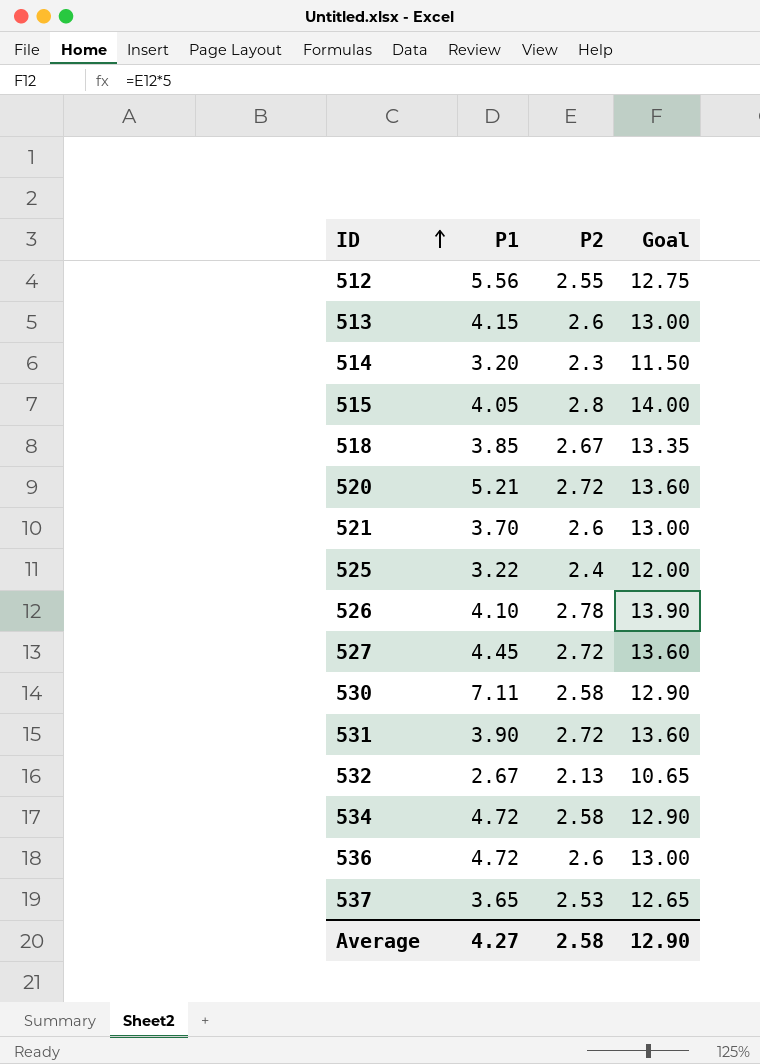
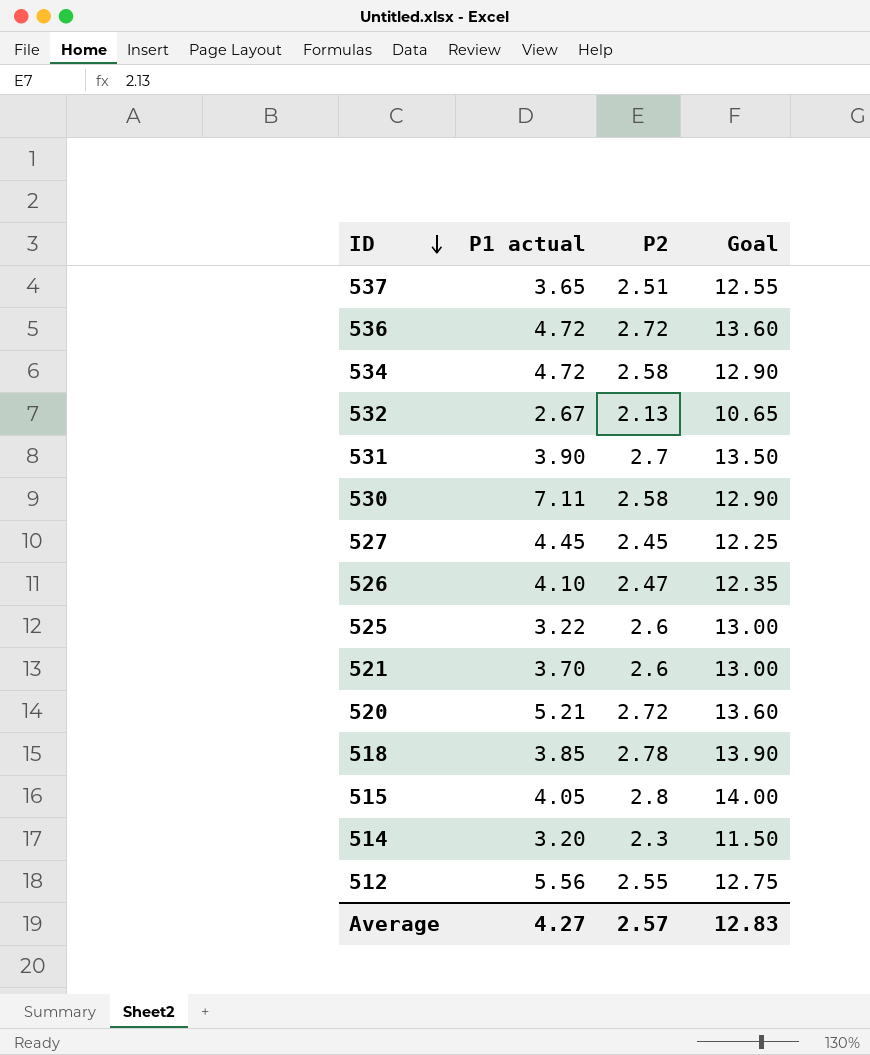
row order: ID ascending -> ID descending
column name: P1 -> P1 actual
row 513: 4.15 | 2.6 | 13.00 -> none
537 | P2: 2.53 -> 2.51
537 | Goal: 12.65 -> 12.55
536 | P2: 2.6 -> 2.72
536 | Goal: 13.00 -> 13.60
531 | P2: 2.72 -> 2.7
531 | Goal: 13.60 -> 13.50
527 | P2: 2.72 -> 2.45
527 | Goal: 13.60 -> 12.25
526 | P2: 2.78 -> 2.47
526 | Goal: 13.90 -> 12.35
525 | P2: 2.4 -> 2.6
525 | Goal: 12.00 -> 13.00
518 | P2: 2.67 -> 2.78
518 | Goal: 13.35 -> 13.90
Average | P2: 2.58 -> 2.57
Average | Goal: 12.90 -> 12.83

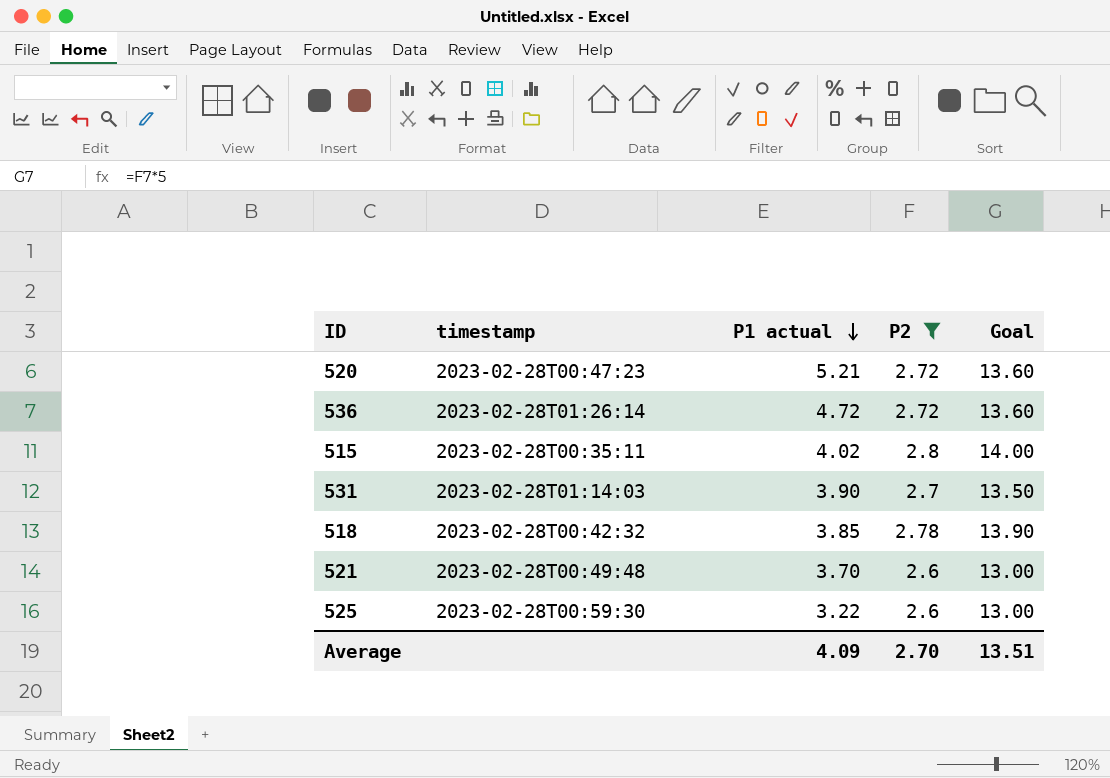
filter: none -> P2 >= 2.6
row order: ID descending -> P1 actual descending
column timestamp | position: none -> 2
515 | P1 actual: 4.05 -> 4.02
Average | P1 actual: 4.27 -> 4.09
Average | P2: 2.57 -> 2.70
Average | Goal: 12.83 -> 13.51

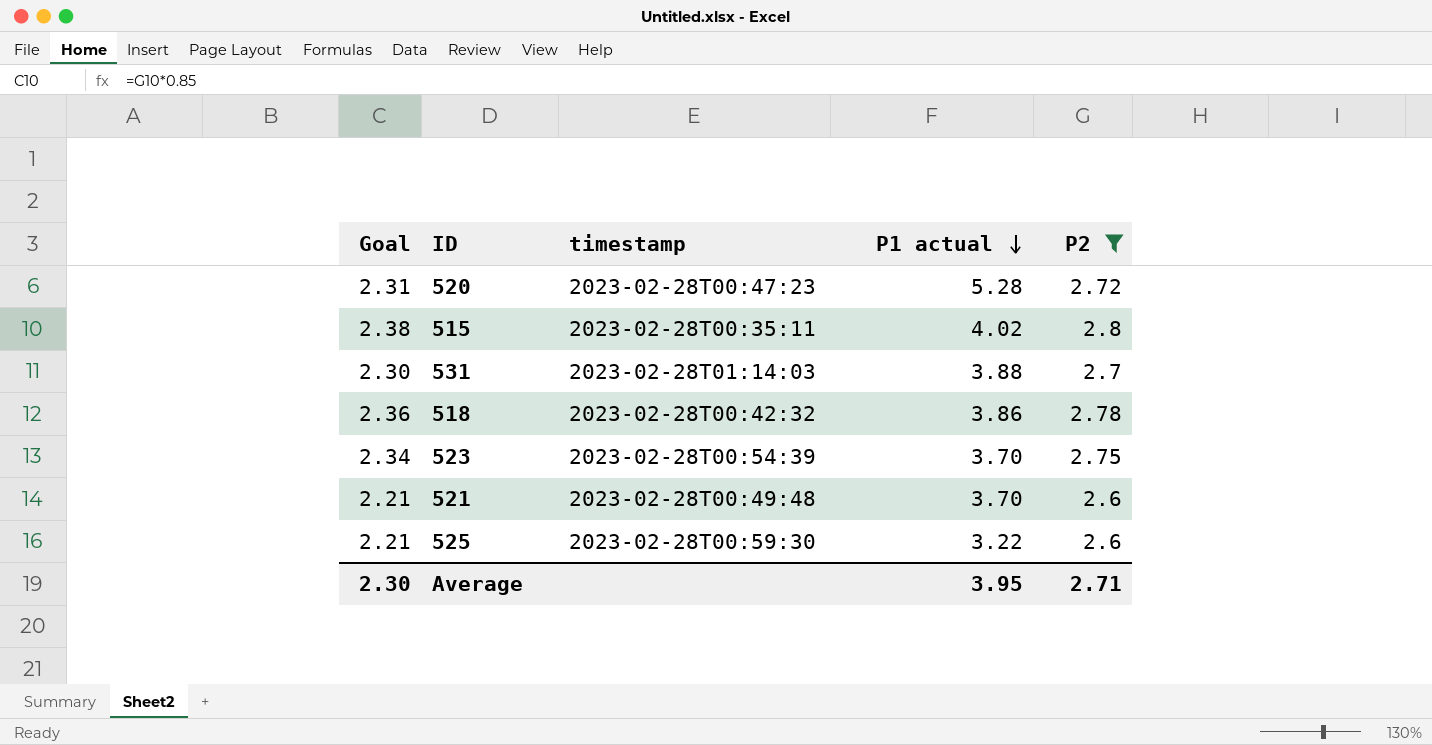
column Goal | formula: [P2] * 5 -> [P2] * 0.85
column Goal | position: 5 -> 1
row 536: 2023-02-28T01:26:14 | 4.72 | 2.72 | 13.60 -> none
520 | P1 actual: 5.21 -> 5.28
531 | P1 actual: 3.90 -> 3.88
518 | P1 actual: 3.85 -> 3.86
row 523: none -> 2.34 | 2023-02-28T00:54:39 | 3.70 | 2.75
Average | Goal: 13.51 -> 2.30
Average | P1 actual: 4.09 -> 3.95
Average | P2: 2.70 -> 2.71

